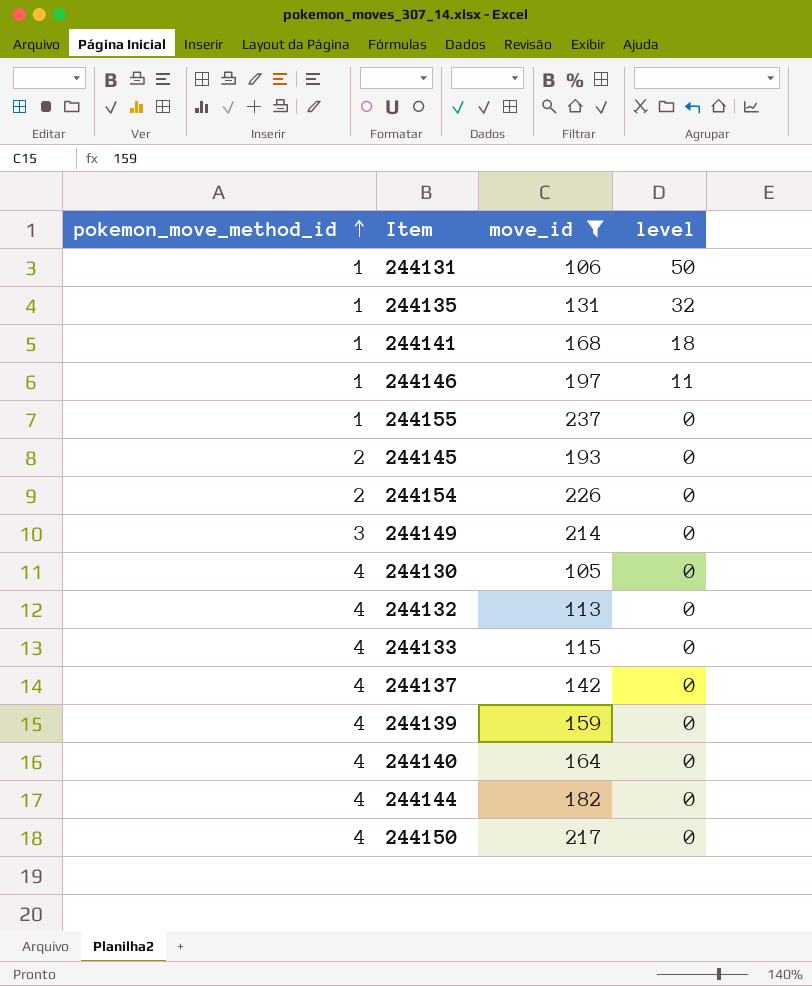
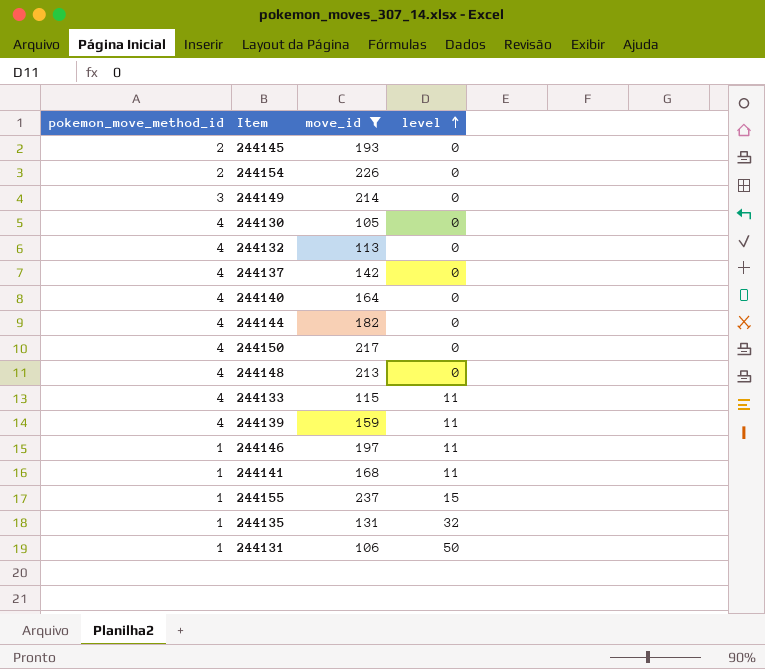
row order: pokemon_move_method_id ascending -> level ascending
row 244148: none -> 4 | 213 | 0
244133 | level: 0 -> 11
244139 | level: 0 -> 11
244141 | level: 18 -> 11
244155 | level: 0 -> 15

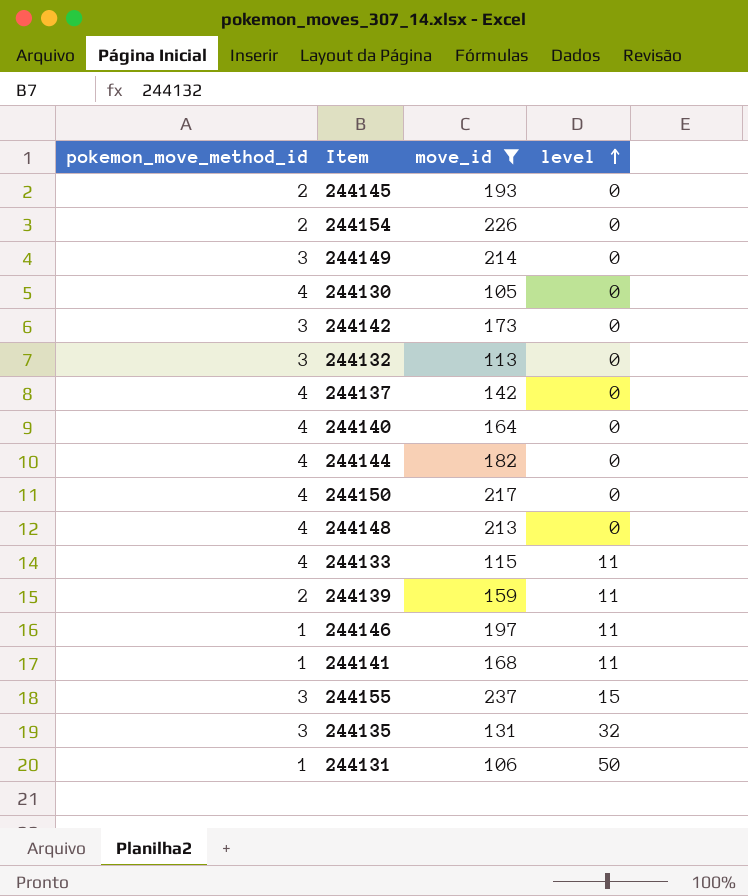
row 244142: none -> 3 | 173 | 0
244132 | pokemon_move_method_id: 4 -> 3
244139 | pokemon_move_method_id: 4 -> 2
244155 | pokemon_move_method_id: 1 -> 3
244135 | pokemon_move_method_id: 1 -> 3

